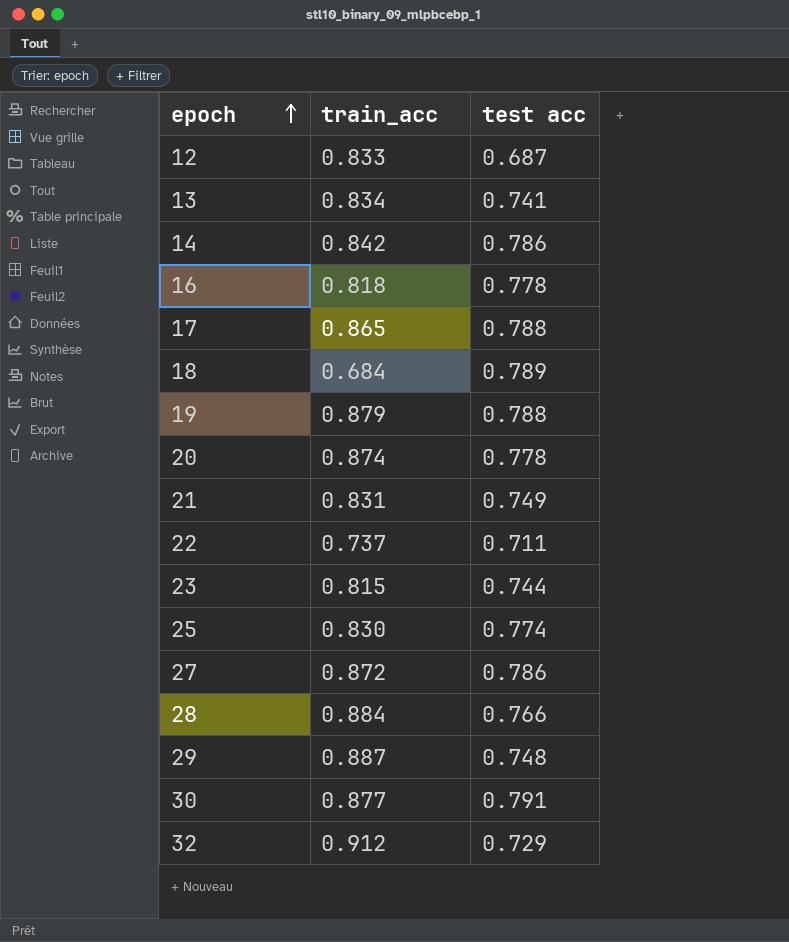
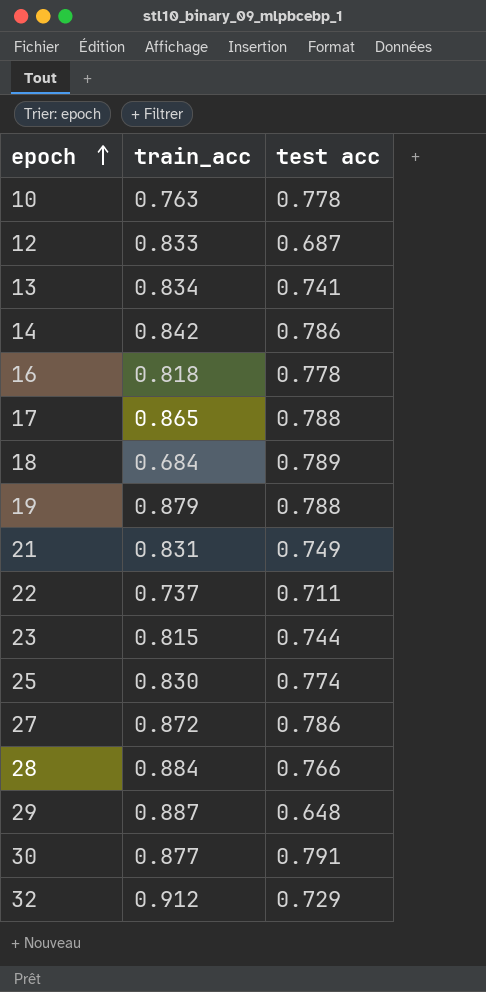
row 20: 0.874 | 0.778 -> none
row 10: none -> 0.763 | 0.778
29 | test acc: 0.748 -> 0.648

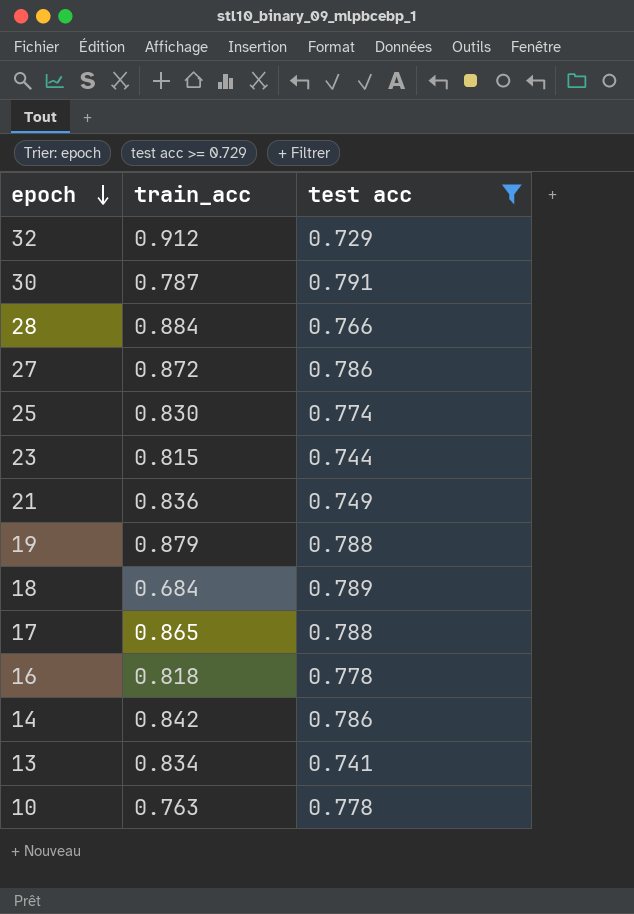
filter: none -> test acc >= 0.729
row order: epoch ascending -> epoch descending
30 | train_acc: 0.877 -> 0.787
21 | train_acc: 0.831 -> 0.836

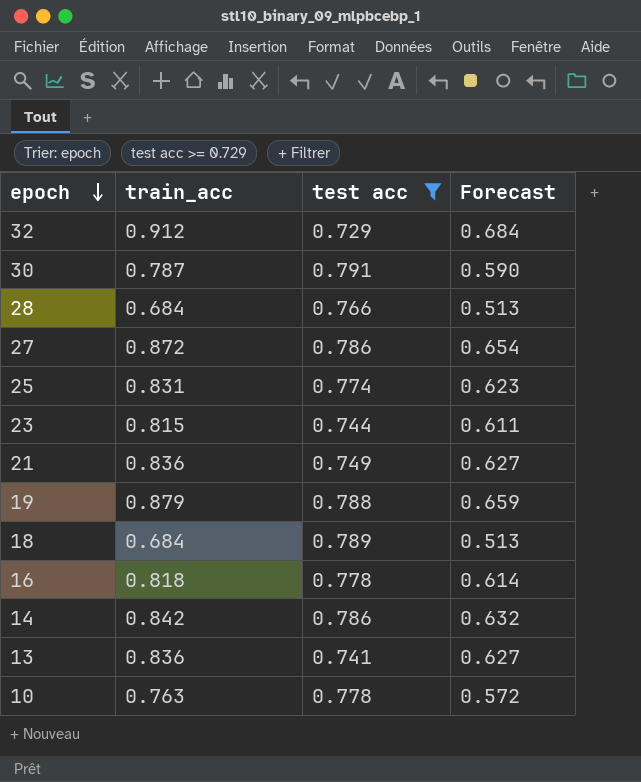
column Forecast | formula: none -> [train_acc] * 0.75
row 17: 0.865 | 0.788 -> none
28 | train_acc: 0.884 -> 0.684
25 | train_acc: 0.830 -> 0.831
13 | train_acc: 0.834 -> 0.836

